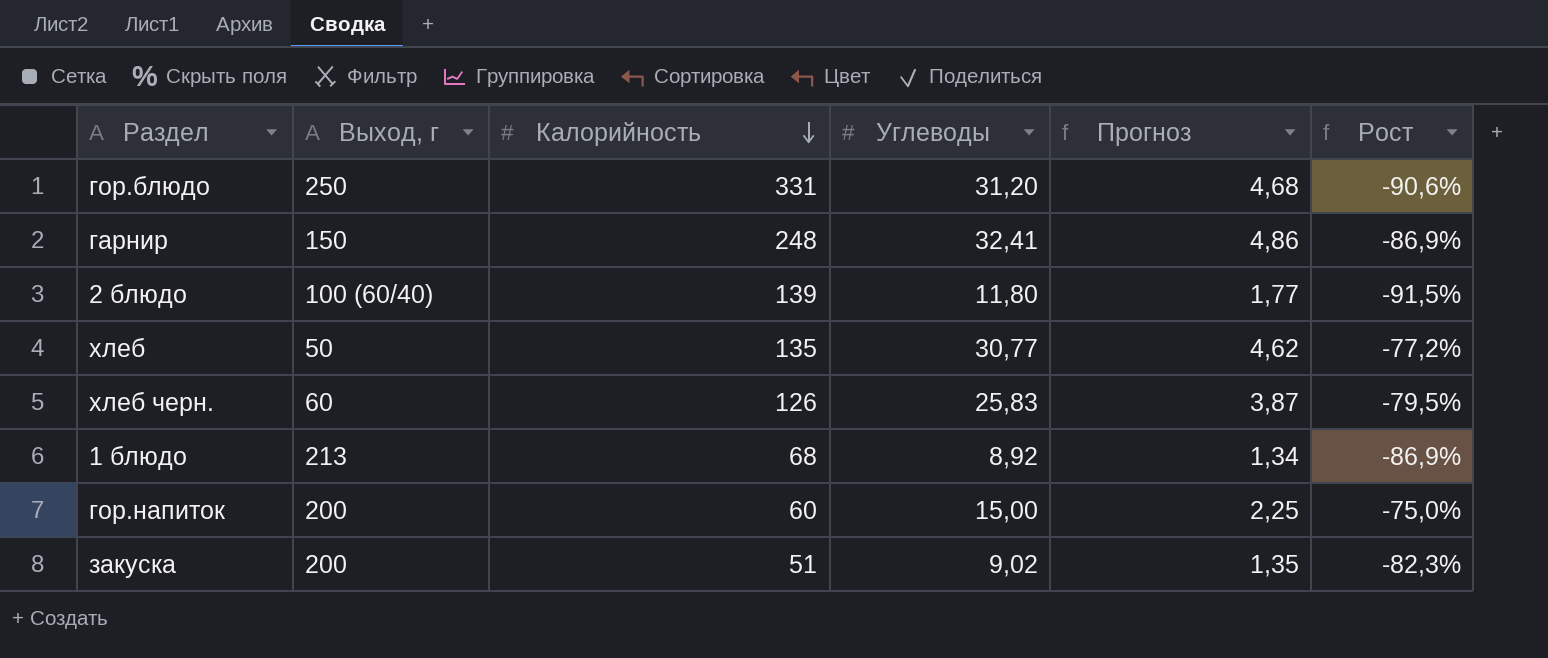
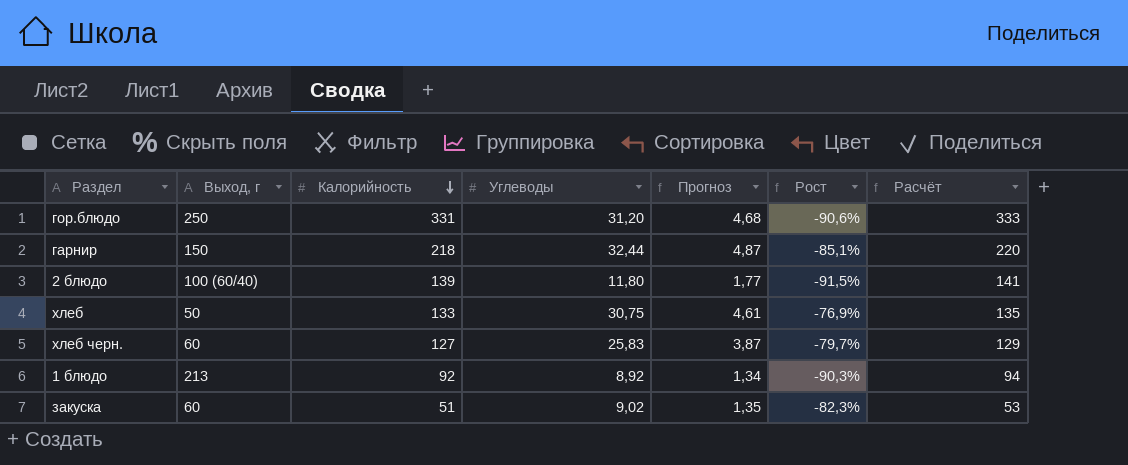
column Расчёт | formula: none -> [Калорийность] + 2
row гор.напиток: 200 | 60 | 15,00 | 2,25 | -75,0% -> none
гарнир | Калорийность: 248 -> 218
гарнир | Углеводы: 32,41 -> 32,44
гарнир | Прогноз: 4,86 -> 4,87
гарнир | Рост: -86,9% -> -85,1%
хлеб | Калорийность: 135 -> 133
хлеб | Углеводы: 30,77 -> 30,75
хлеб | Прогноз: 4,62 -> 4,61
хлеб | Рост: -77,2% -> -76,9%
хлеб черн. | Калорийность: 126 -> 127
хлеб черн. | Рост: -79,5% -> -79,7%
1 блюдо | Калорийность: 68 -> 92
1 блюдо | Рост: -86,9% -> -90,3%
закуска | Выход, г: 200 -> 60

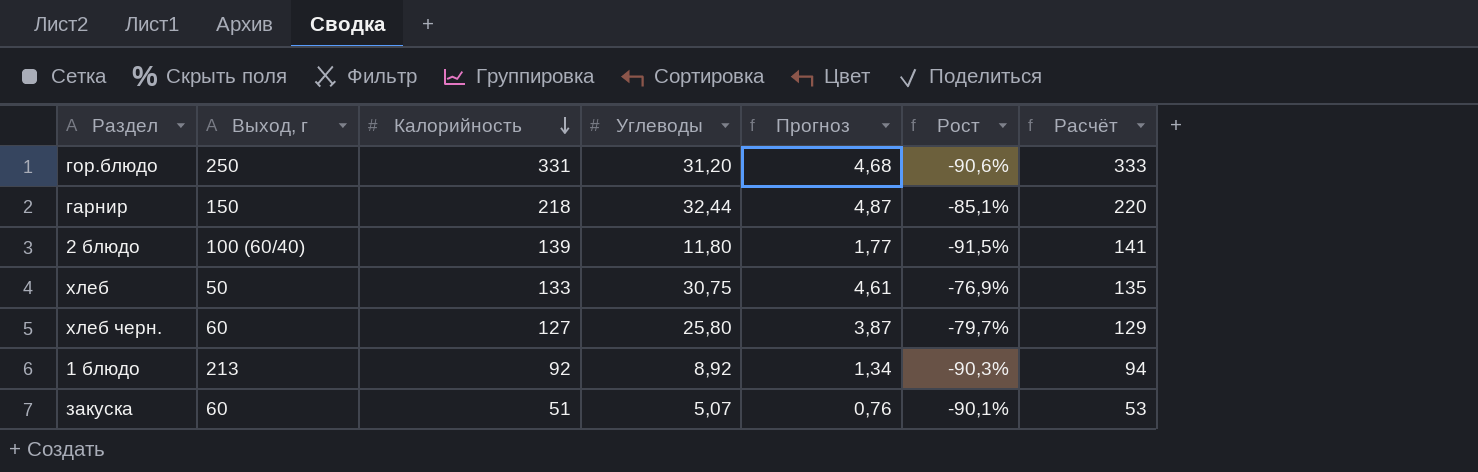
хлеб черн. | Углеводы: 25,83 -> 25,80
закуска | Углеводы: 9,02 -> 5,07
закуска | Прогноз: 1,35 -> 0,76
закуска | Рост: -82,3% -> -90,1%

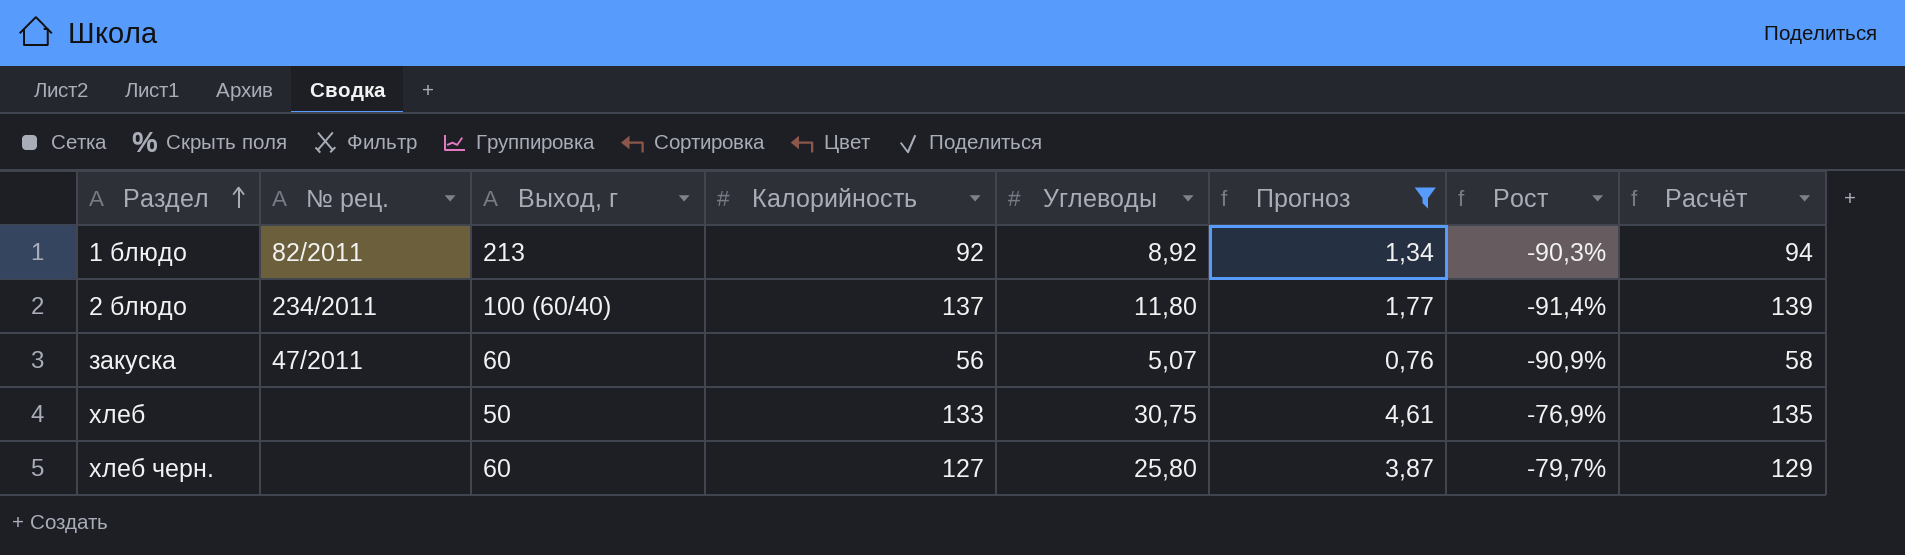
filter: none -> Прогноз <= 4,61
row order: Калорийность descending -> Раздел ascending
column № рец. | position: none -> 2
2 блюдо | Калорийность: 139 -> 137
2 блюдо | Рост: -91,5% -> -91,4%
2 блюдо | Расчёт: 141 -> 139
закуска | Калорийность: 51 -> 56
закуска | Рост: -90,1% -> -90,9%
закуска | Расчёт: 53 -> 58

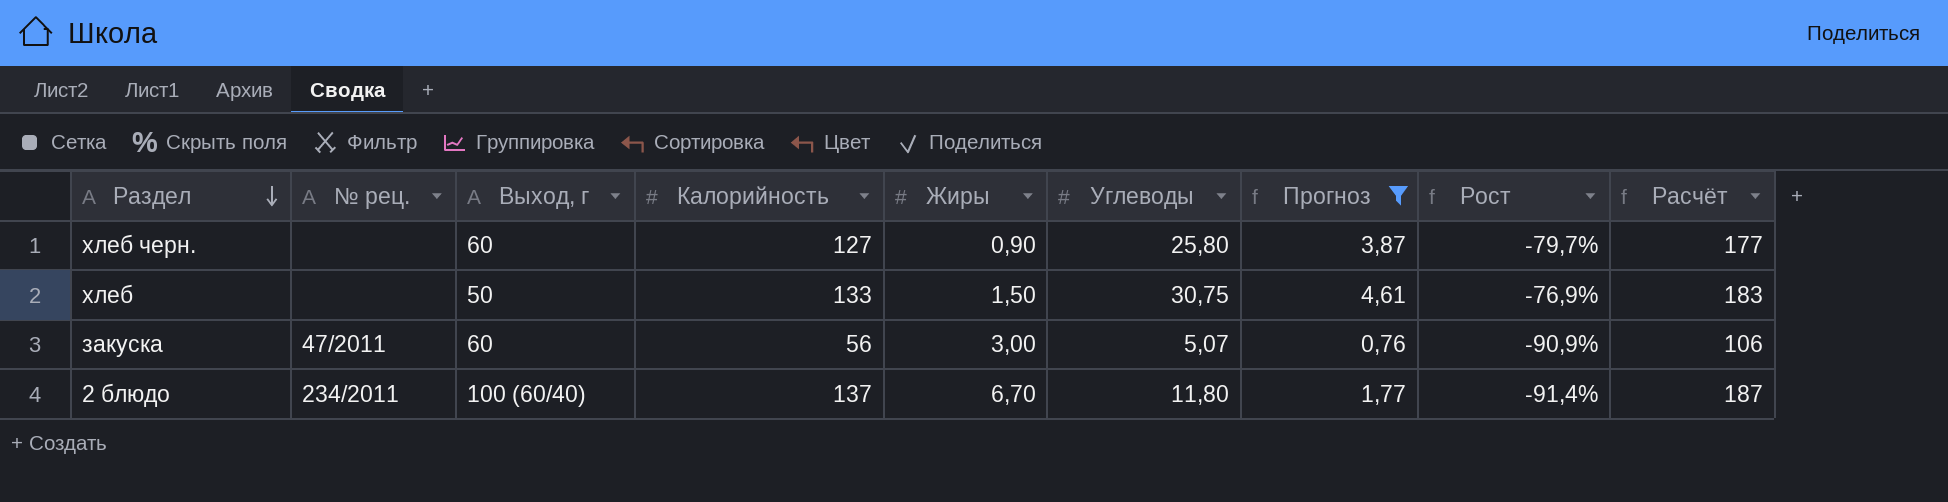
row order: Раздел ascending -> Раздел descending
column Жиры | position: none -> 5
column Расчёт | formula: [Калорийность] + 2 -> [Калорийность] + 50
row 1 блюдо: 82/2011 | 213 | 92 | 8,92 | 1,34 | -90,3% | 94 -> none

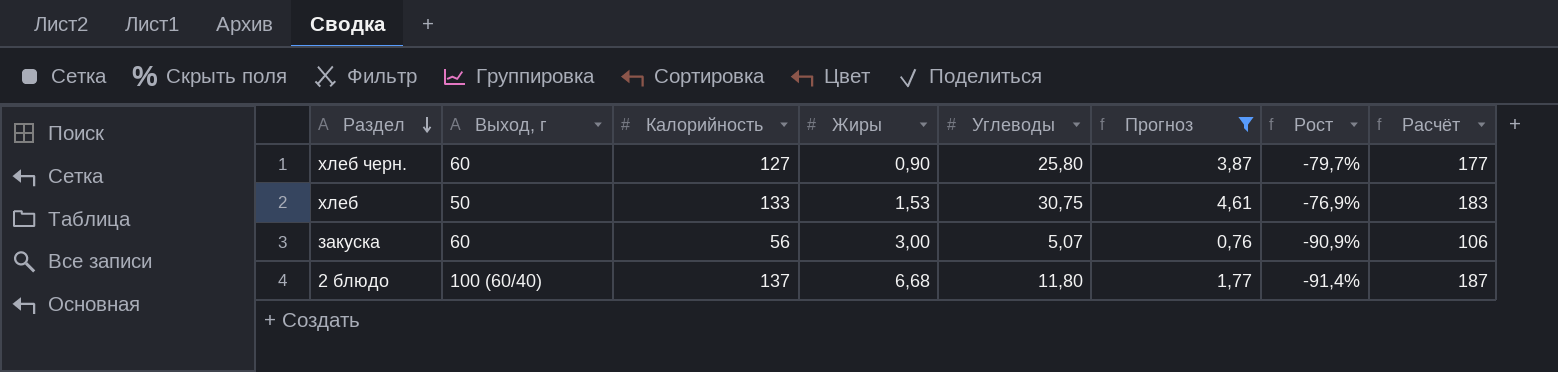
column № рец. | position: 2 -> none
хлеб | Жиры: 1,50 -> 1,53
2 блюдо | Жиры: 6,70 -> 6,68

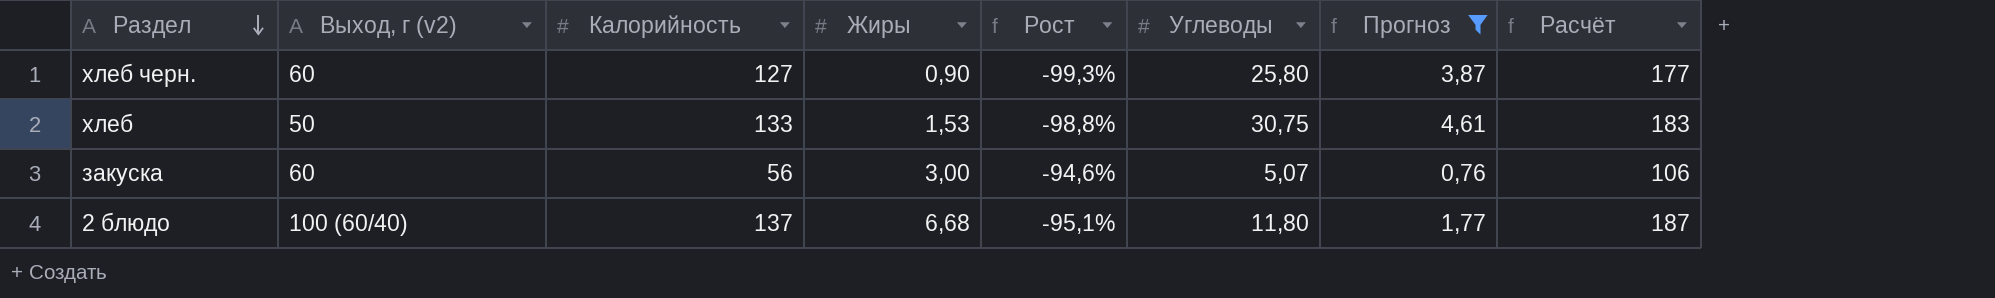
column name: Выход, г -> Выход, г (v2)
column Рост | formula: ([Углеводы] - [Калорийность]) / [Калорийность] -> ([Жиры] - [Калорийность]) / [Калорийность]
column Рост | position: 7 -> 5

